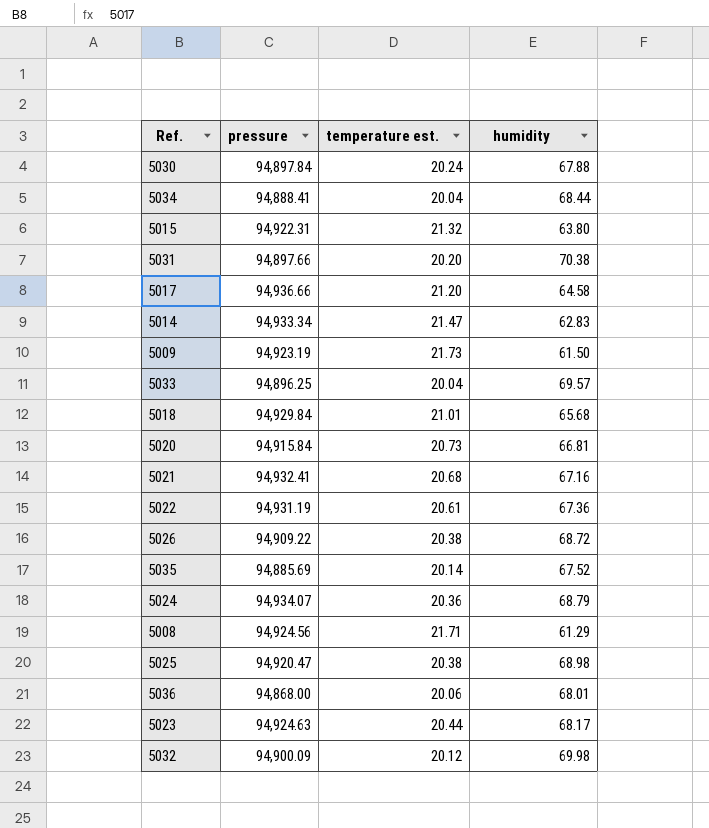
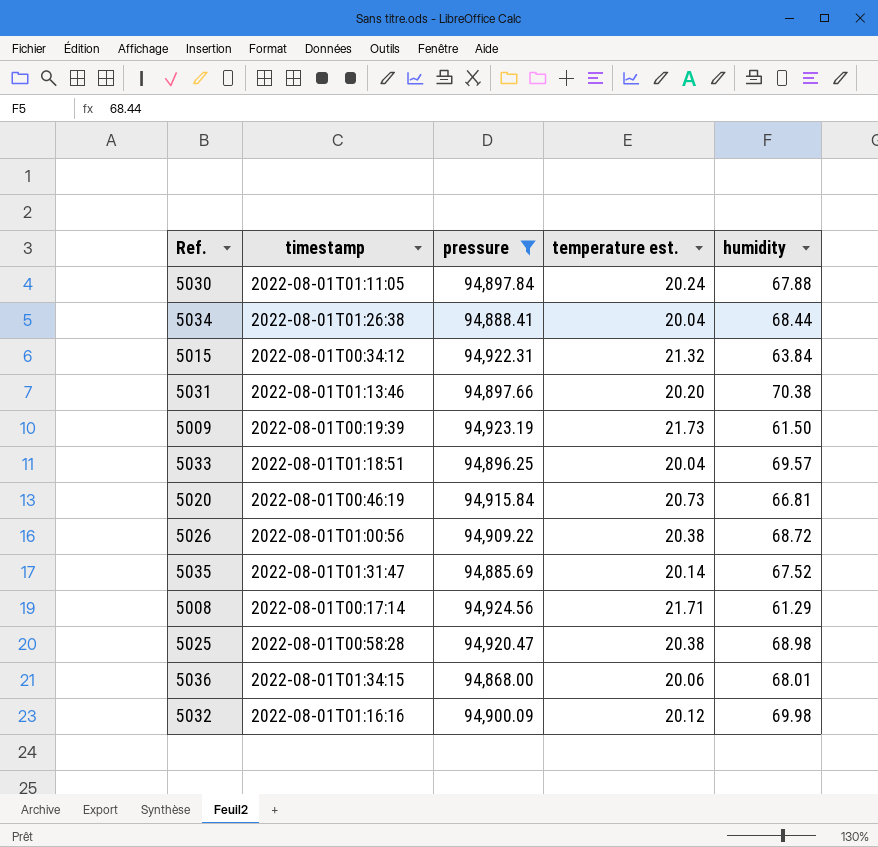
filter: none -> pressure <= 94,924.56
column timestamp | position: none -> 2
5015 | humidity: 63.80 -> 63.84

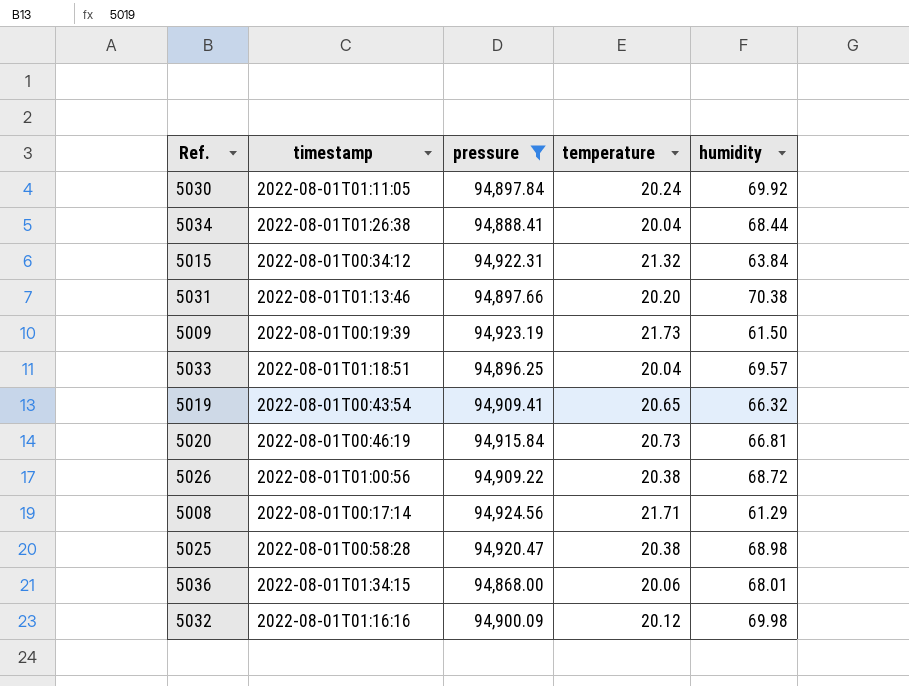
column name: temperature est. -> temperature
row 5035: 2022-08-01T01:31:47 | 94,885.69 | 20.14 | 67.52 -> none
5030 | humidity: 67.88 -> 69.92
row 5019: none -> 2022-08-01T00:43:54 | 94,909.41 | 20.65 | 66.32

